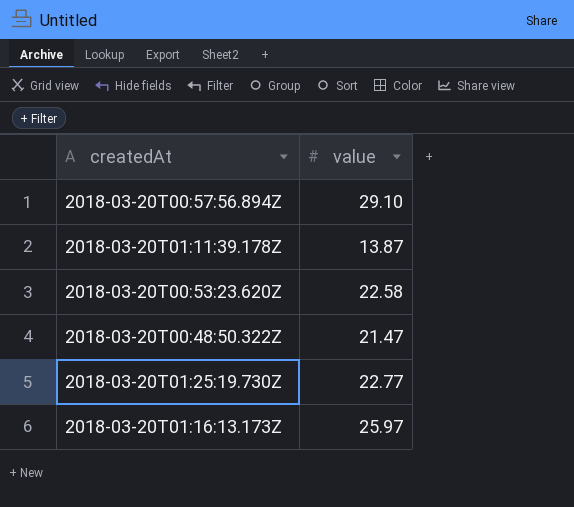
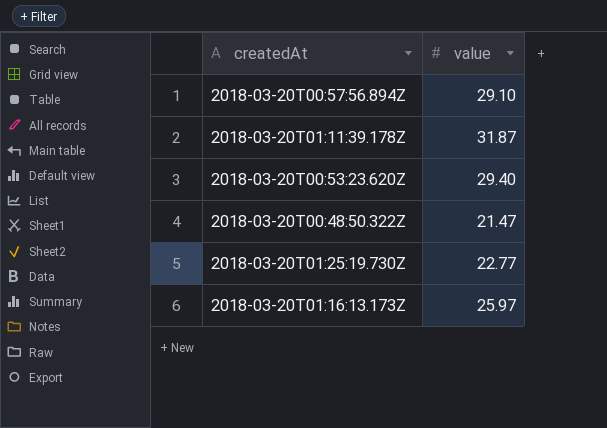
2018-03-20T01:11:39.178Z | value: 13.87 -> 31.87
2018-03-20T00:53:23.620Z | value: 22.58 -> 29.40

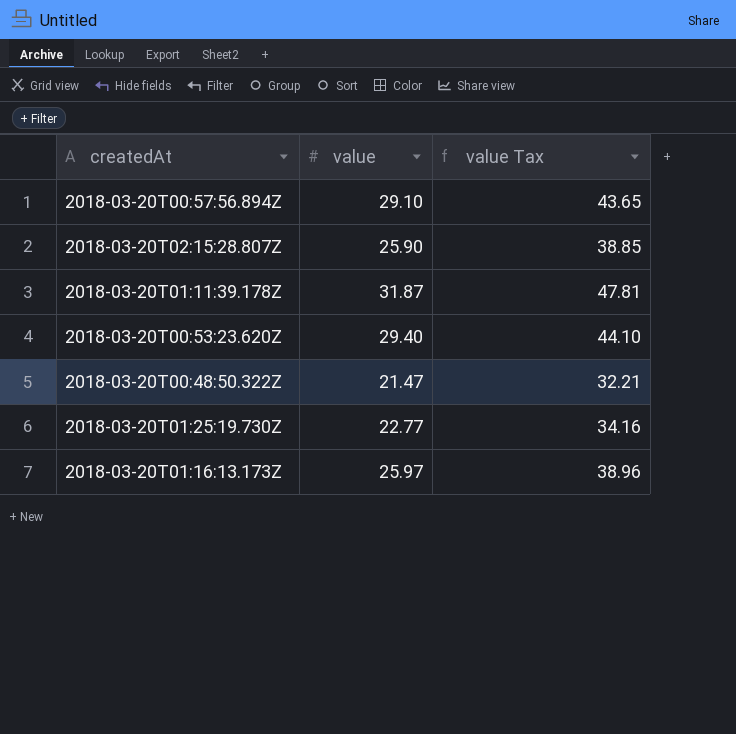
column value Tax | formula: none -> [value] * 1.5
row 2018-03-20T02:15:28.807Z: none -> 25.90 | 38.85

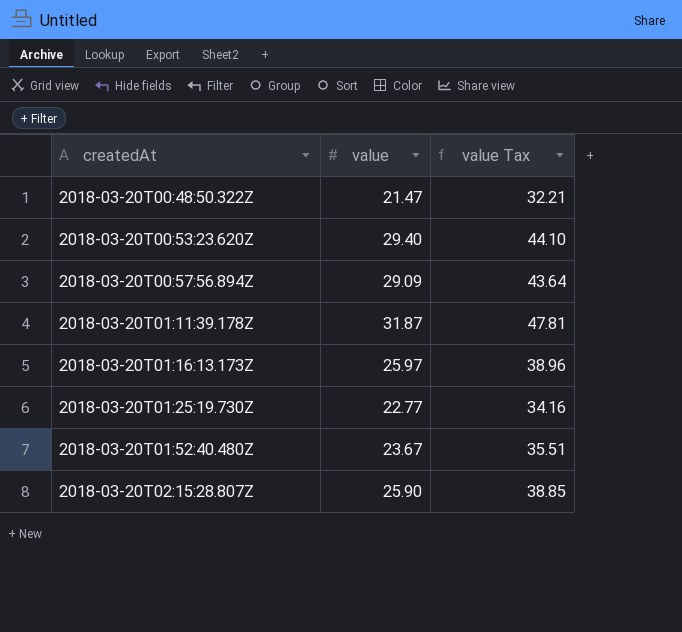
row order: none -> createdAt ascending
2018-03-20T00:57:56.894Z | value: 29.10 -> 29.09
2018-03-20T00:57:56.894Z | value Tax: 43.65 -> 43.64
row 2018-03-20T01:52:40.480Z: none -> 23.67 | 35.51

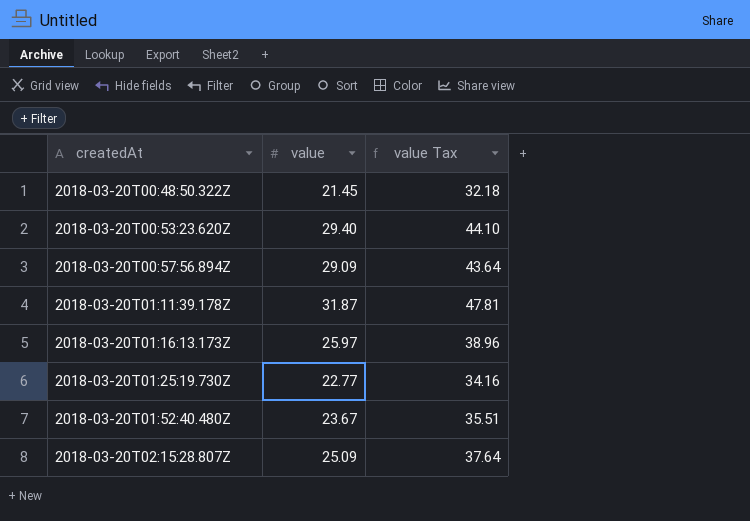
2018-03-20T00:48:50.322Z | value: 21.47 -> 21.45
2018-03-20T00:48:50.322Z | value Tax: 32.21 -> 32.18
2018-03-20T02:15:28.807Z | value: 25.90 -> 25.09
2018-03-20T02:15:28.807Z | value Tax: 38.85 -> 37.64

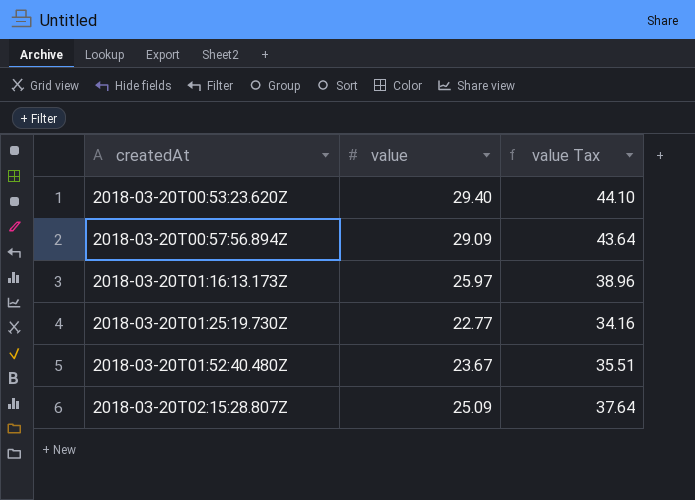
row 2018-03-20T00:48:50.322Z: 21.45 | 32.18 -> none
row 2018-03-20T01:11:39.178Z: 31.87 | 47.81 -> none

